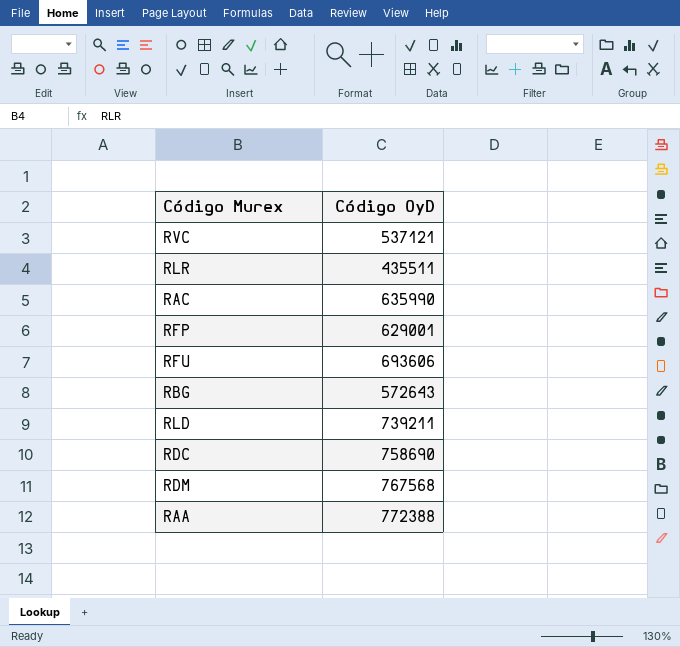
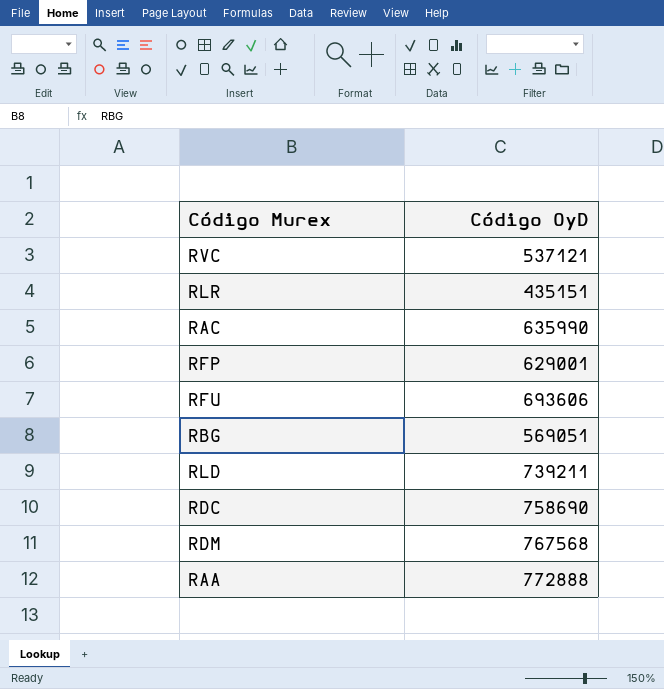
RLR | Código OyD: 435511 -> 435151
RBG | Código OyD: 572643 -> 569051
RAA | Código OyD: 772388 -> 772888

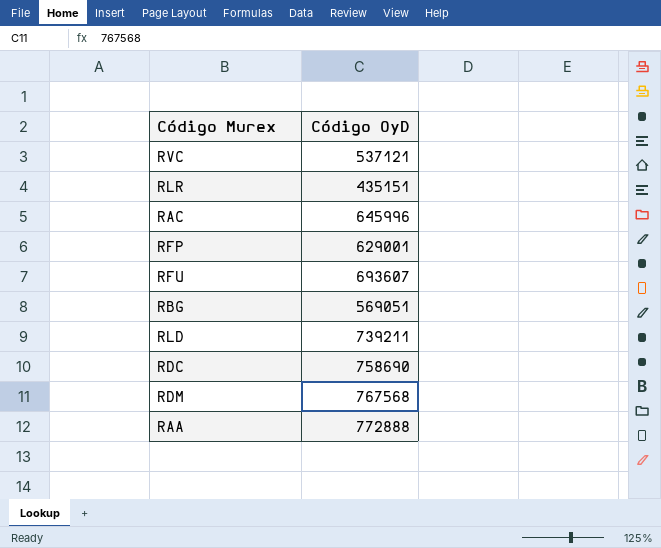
RAC | Código OyD: 635990 -> 645996
RFU | Código OyD: 693606 -> 693607

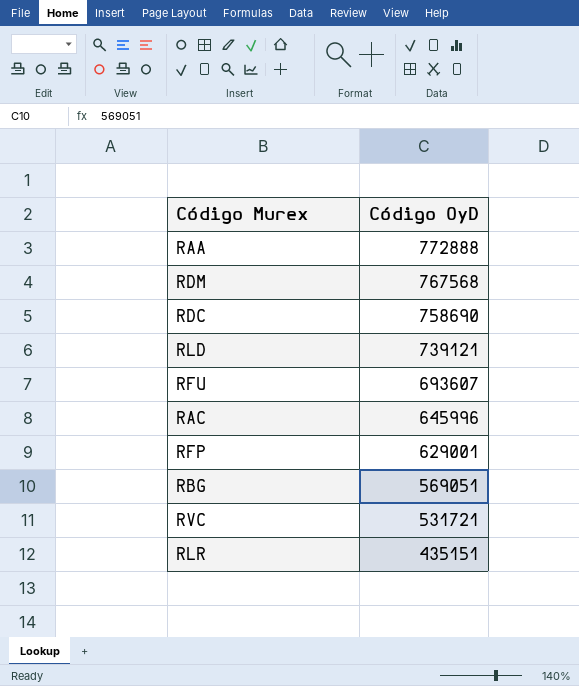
row order: none -> Código OyD descending
RLD | Código OyD: 739211 -> 739121
RVC | Código OyD: 537121 -> 531721

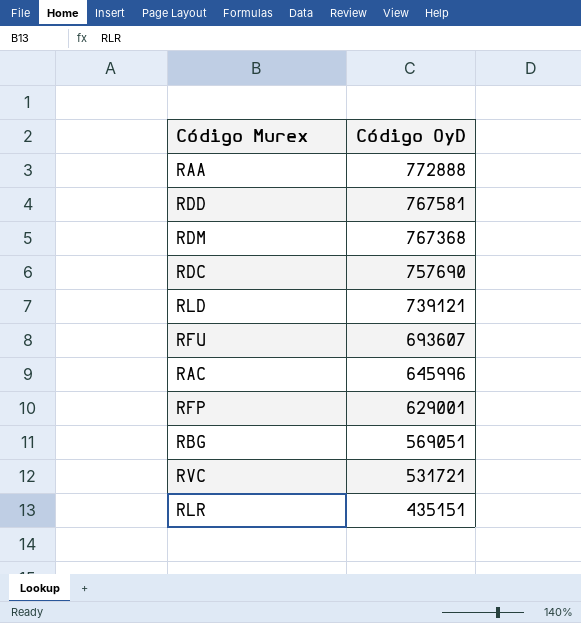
row RDD: none -> 767581
RDM | Código OyD: 767568 -> 767368
RDC | Código OyD: 758690 -> 757690

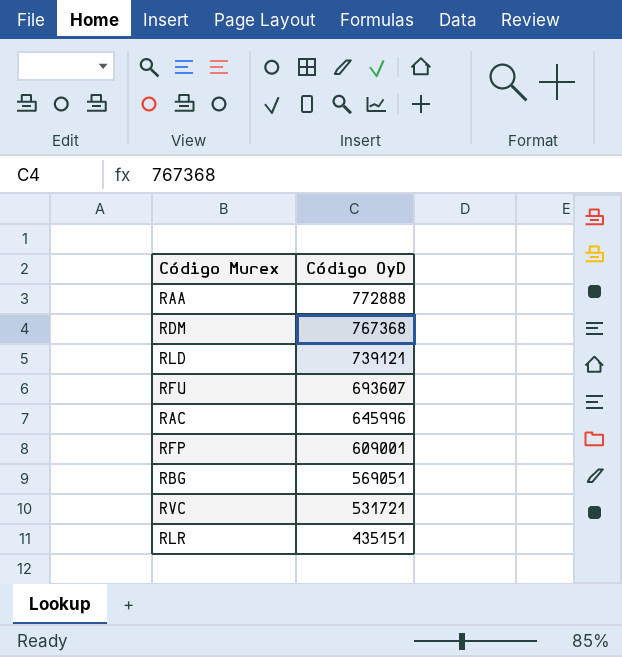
row RDD: 767581 -> none
row RDC: 757690 -> none
RFP | Código OyD: 629001 -> 609001

